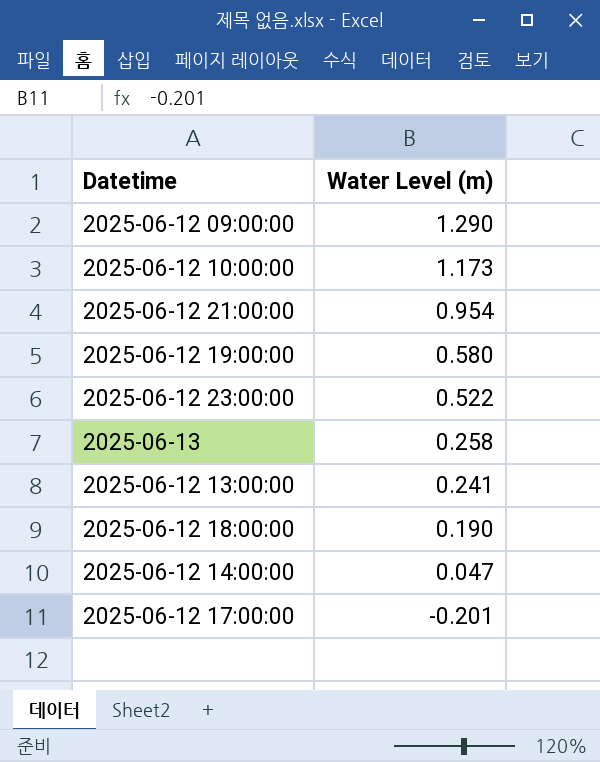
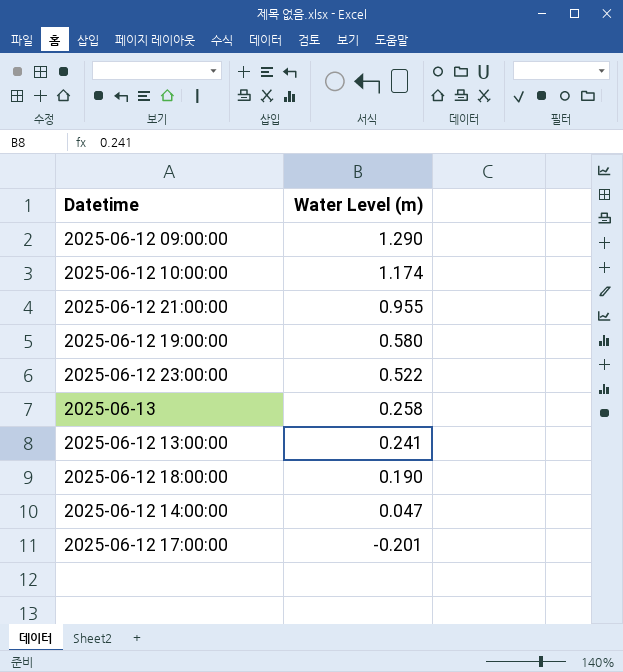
2025-06-12 10:00:00 | Water Level (m): 1.173 -> 1.174
2025-06-12 21:00:00 | Water Level (m): 0.954 -> 0.955

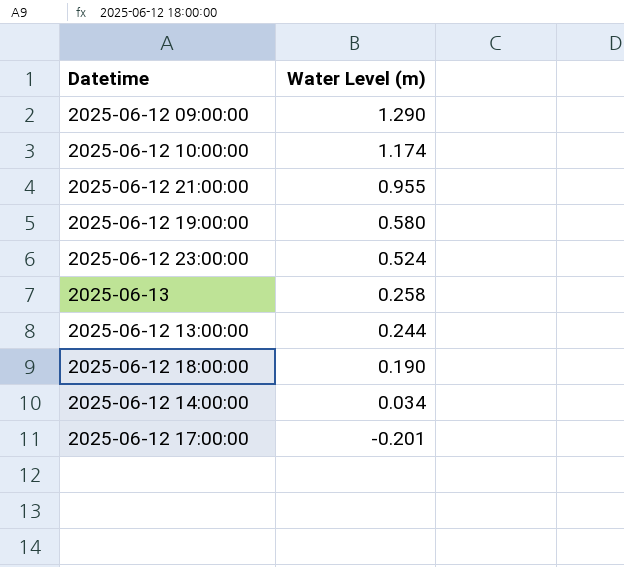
2025-06-12 23:00:00 | Water Level (m): 0.522 -> 0.524
2025-06-12 13:00:00 | Water Level (m): 0.241 -> 0.244
2025-06-12 14:00:00 | Water Level (m): 0.047 -> 0.034

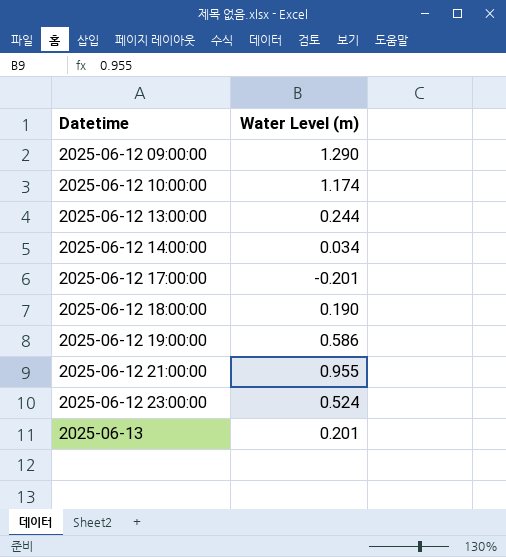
row order: Water Level (m) descending -> Datetime ascending
2025-06-12 19:00:00 | Water Level (m): 0.580 -> 0.586
2025-06-13 | Water Level (m): 0.258 -> 0.201

